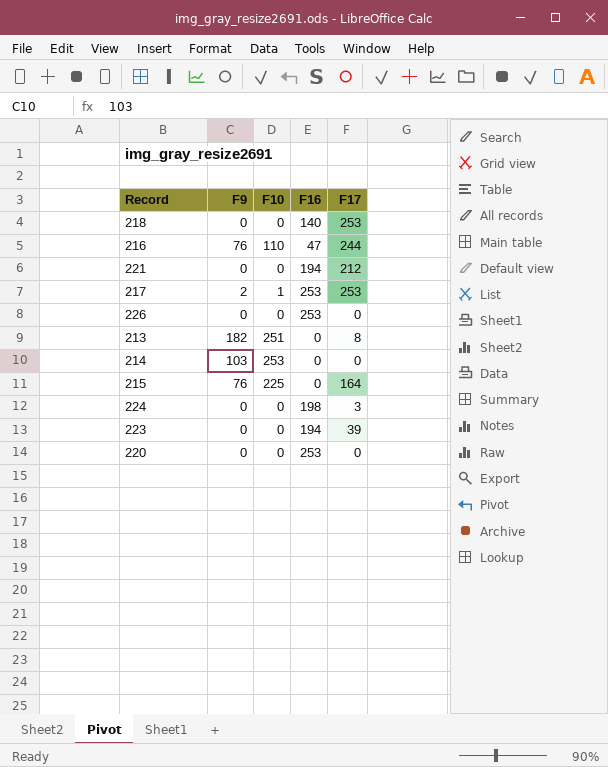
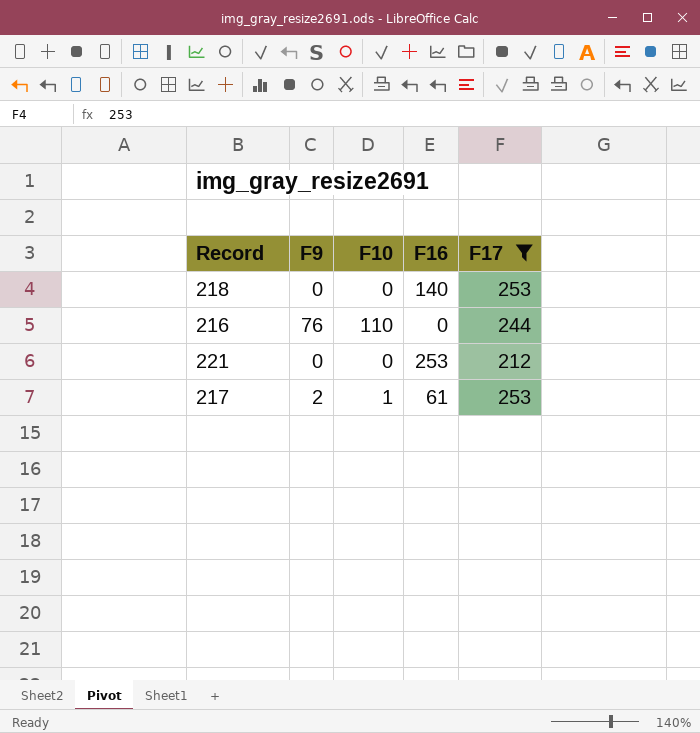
filter: none -> F17 >= 212
216 | F16: 47 -> 0
221 | F16: 194 -> 253
217 | F16: 253 -> 61

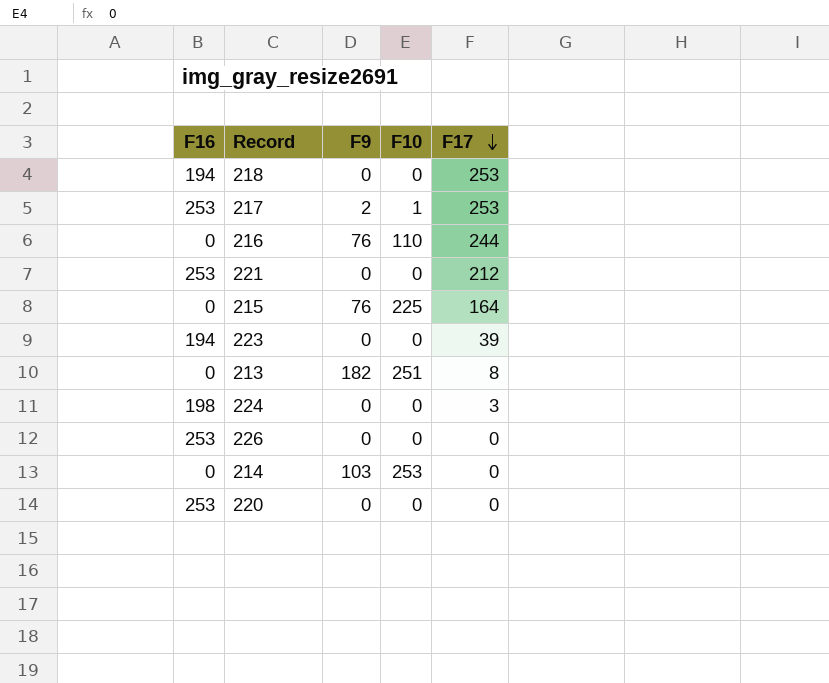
filter: F17 >= 212 -> none
row order: none -> F17 descending
column F16 | position: 4 -> 1
218 | F16: 140 -> 194
217 | F16: 61 -> 253

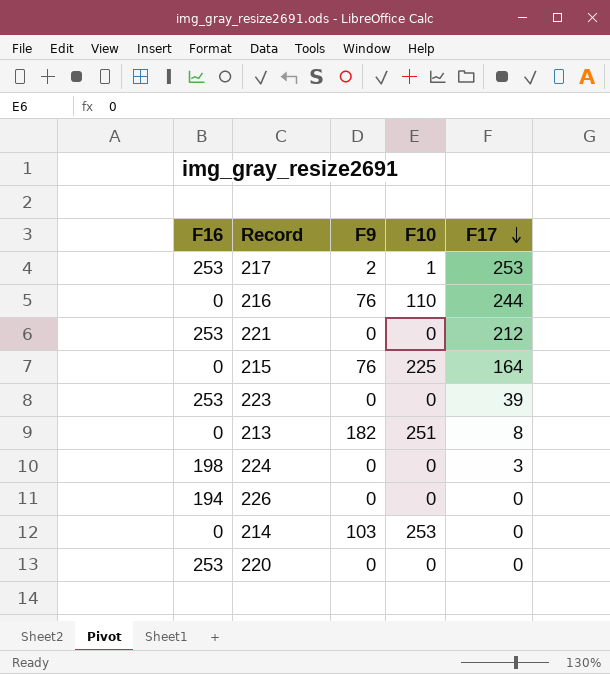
row 218: 194 | 0 | 0 | 253 -> none
223 | F16: 194 -> 253
226 | F16: 253 -> 194

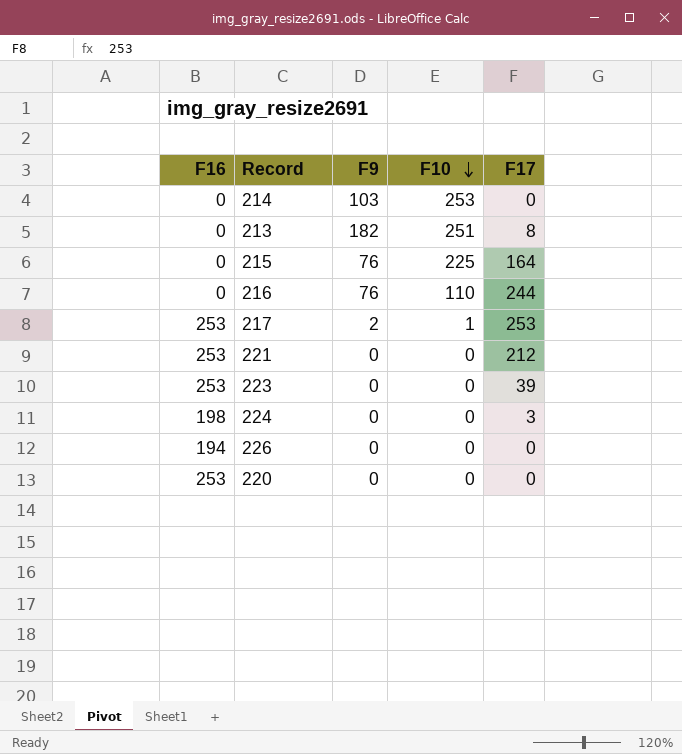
row order: F17 descending -> F10 descending

